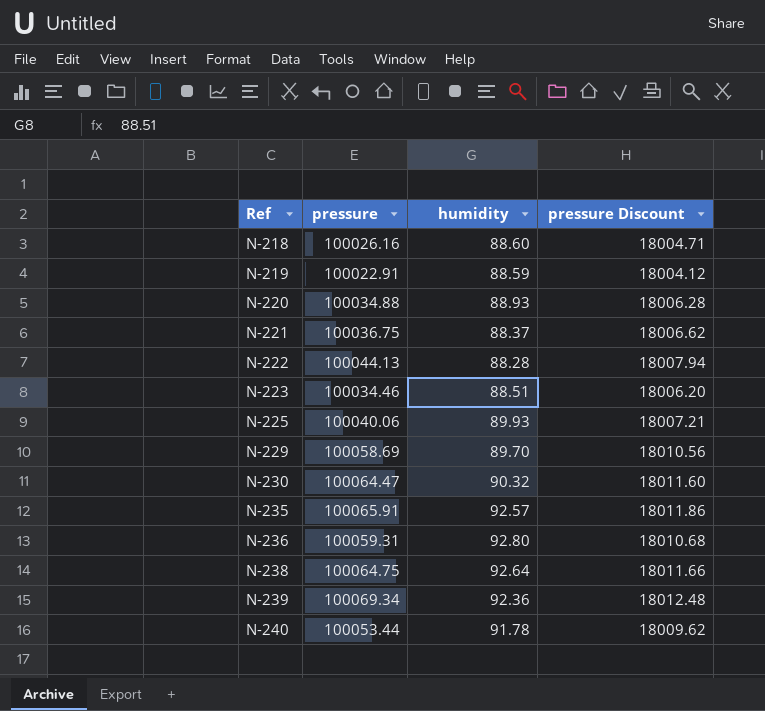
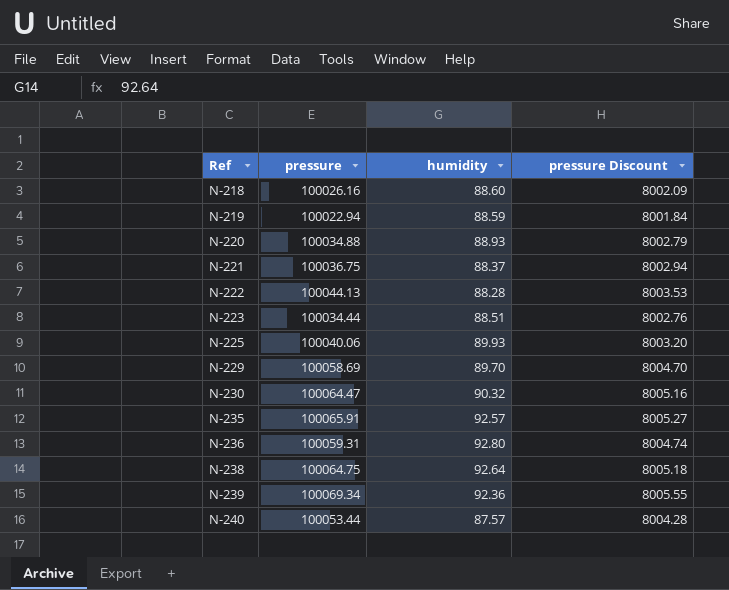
column pressure Discount | formula: [pressure] * 0.18 -> [pressure] * 0.08
N-219 | pressure: 100022.91 -> 100022.94
N-223 | pressure: 100034.46 -> 100034.44
N-240 | humidity: 91.78 -> 87.57

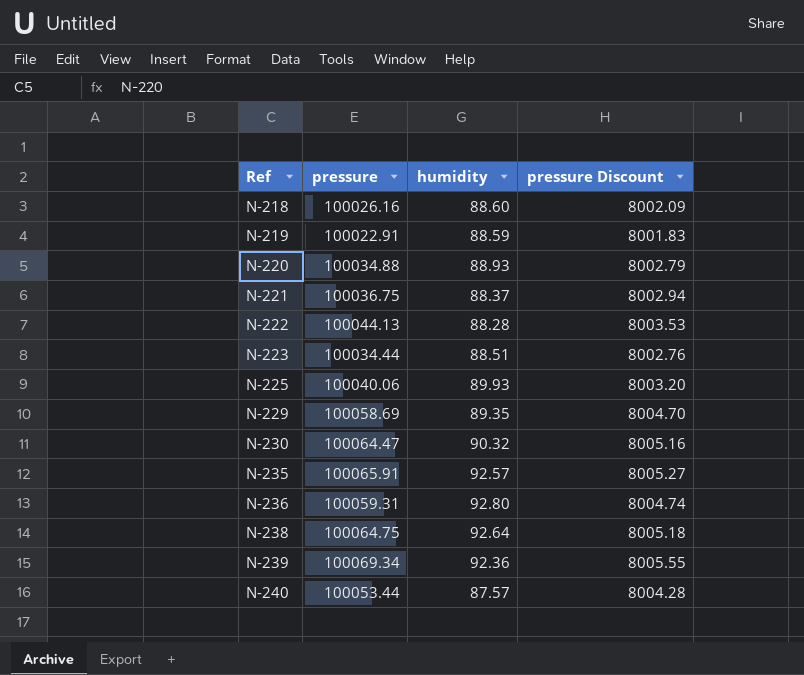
N-219 | pressure: 100022.94 -> 100022.91
N-219 | pressure Discount: 8001.84 -> 8001.83
N-229 | humidity: 89.70 -> 89.35

